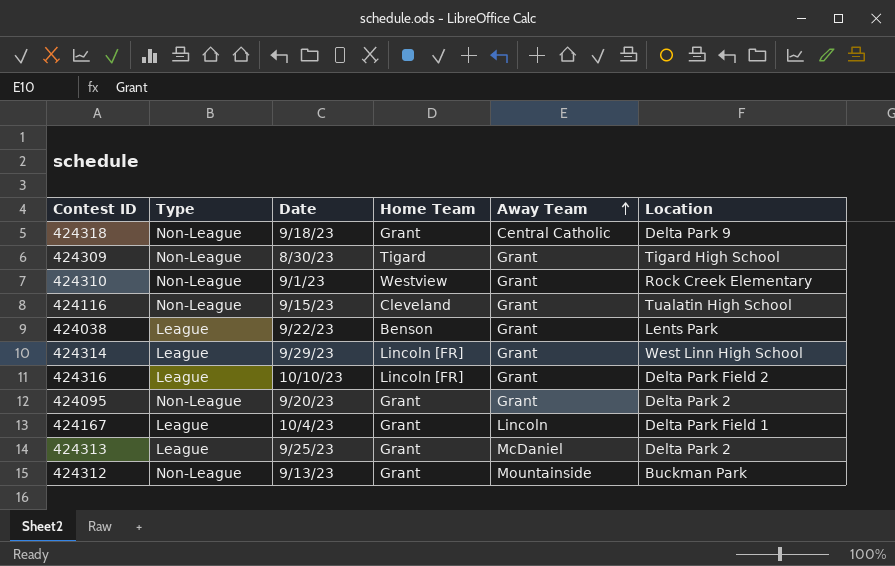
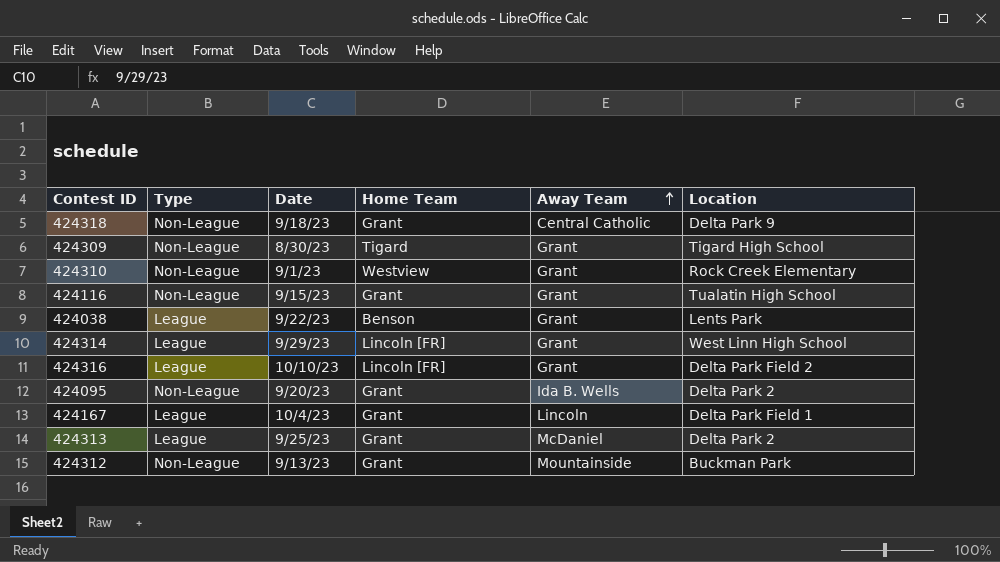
424116 | Home Team: Cleveland -> Grant
424095 | Away Team: Grant -> Ida B. Wells

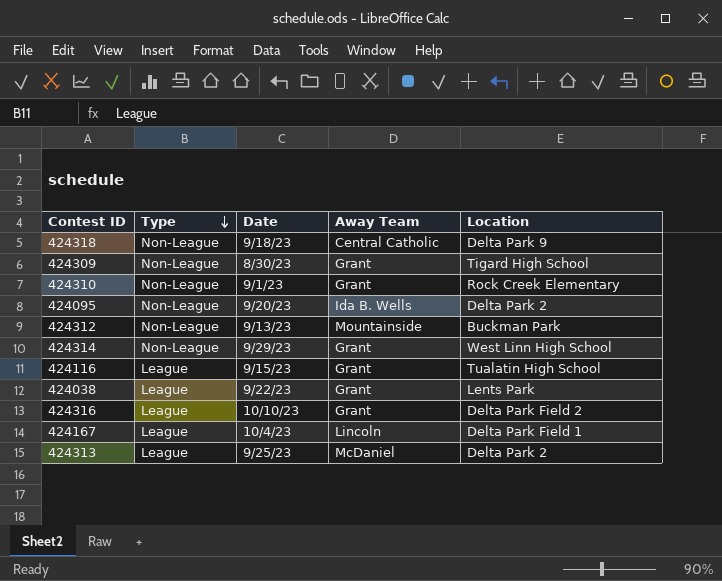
row order: Away Team ascending -> Type descending
column Home Team | position: 4 -> none
424314 | Type: League -> Non-League
424116 | Type: Non-League -> League

